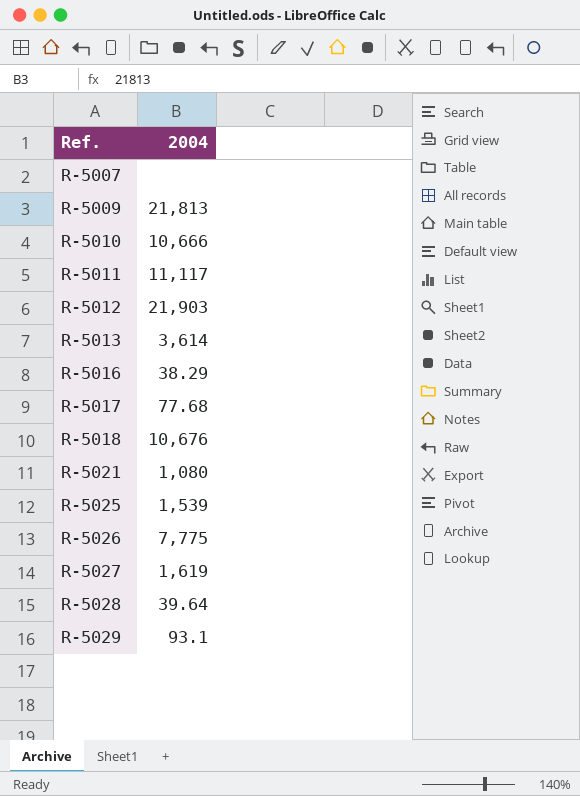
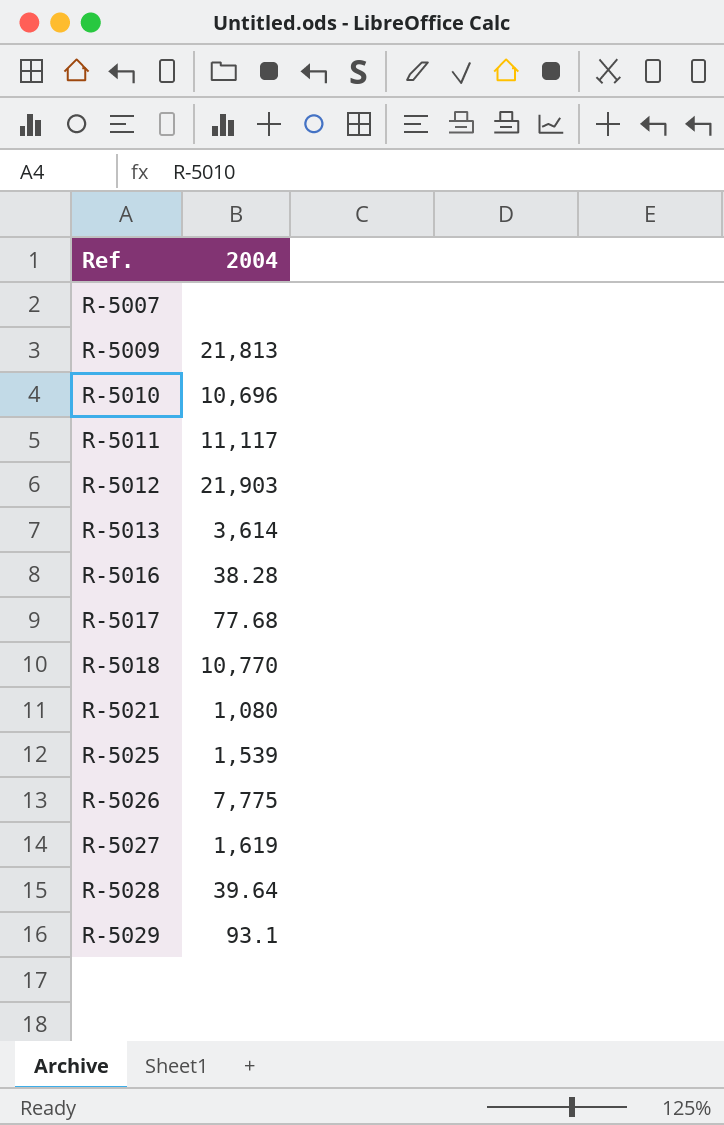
R-5010 | 2004: 10,666 -> 10,696
R-5016 | 2004: 38.29 -> 38.28
R-5018 | 2004: 10,676 -> 10,770

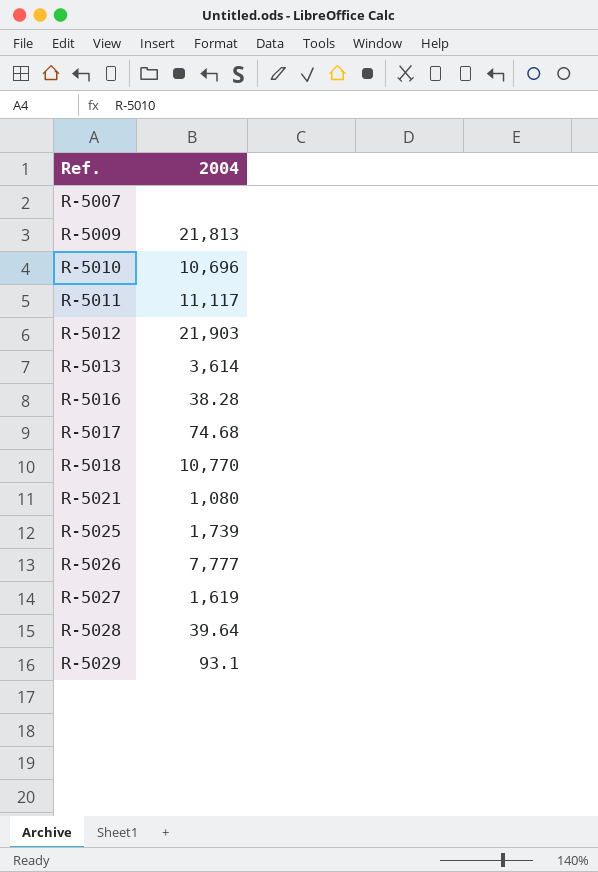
R-5017 | 2004: 77.68 -> 74.68
R-5025 | 2004: 1,539 -> 1,739
R-5026 | 2004: 7,775 -> 7,777

